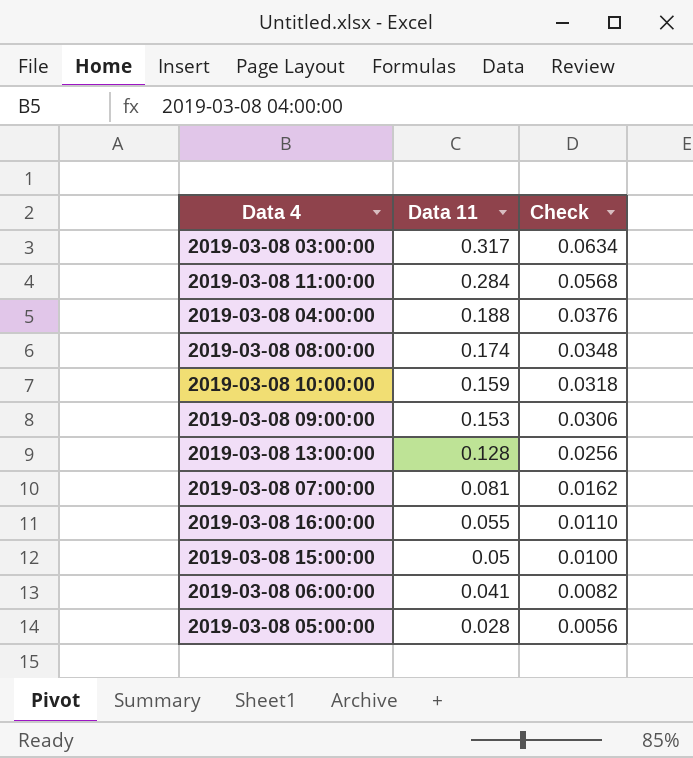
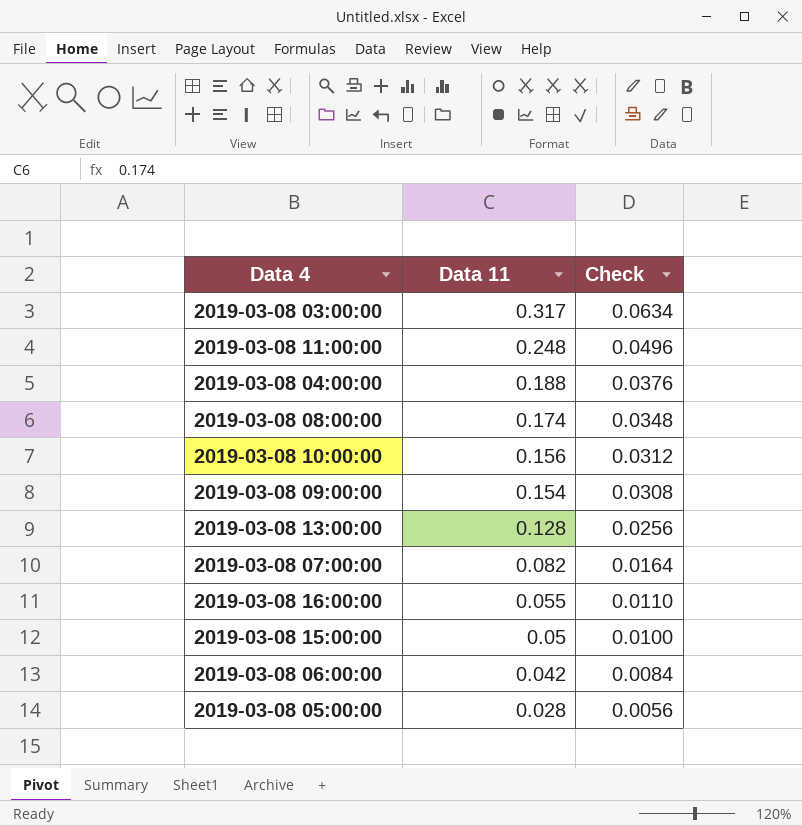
2019-03-08 11:00:00 | Data 11: 0.284 -> 0.248
2019-03-08 11:00:00 | Check: 0.0568 -> 0.0496
2019-03-08 10:00:00 | Data 11: 0.159 -> 0.156
2019-03-08 10:00:00 | Check: 0.0318 -> 0.0312
2019-03-08 09:00:00 | Data 11: 0.153 -> 0.154
2019-03-08 09:00:00 | Check: 0.0306 -> 0.0308
2019-03-08 07:00:00 | Data 11: 0.081 -> 0.082
2019-03-08 07:00:00 | Check: 0.0162 -> 0.0164
2019-03-08 06:00:00 | Data 11: 0.041 -> 0.042
2019-03-08 06:00:00 | Check: 0.0082 -> 0.0084

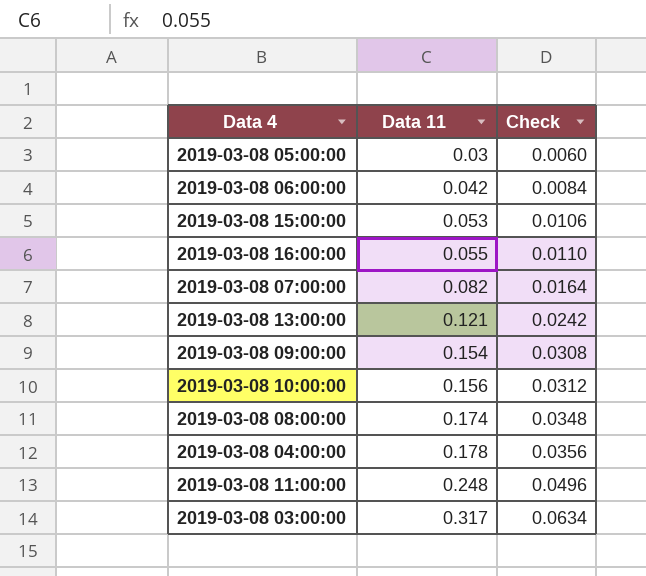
row order: Data 11 descending -> Data 11 ascending
2019-03-08 05:00:00 | Data 11: 0.028 -> 0.03
2019-03-08 05:00:00 | Check: 0.0056 -> 0.0060
2019-03-08 15:00:00 | Data 11: 0.05 -> 0.053
2019-03-08 15:00:00 | Check: 0.0100 -> 0.0106
2019-03-08 13:00:00 | Data 11: 0.128 -> 0.121
2019-03-08 13:00:00 | Check: 0.0256 -> 0.0242
2019-03-08 04:00:00 | Data 11: 0.188 -> 0.178
2019-03-08 04:00:00 | Check: 0.0376 -> 0.0356

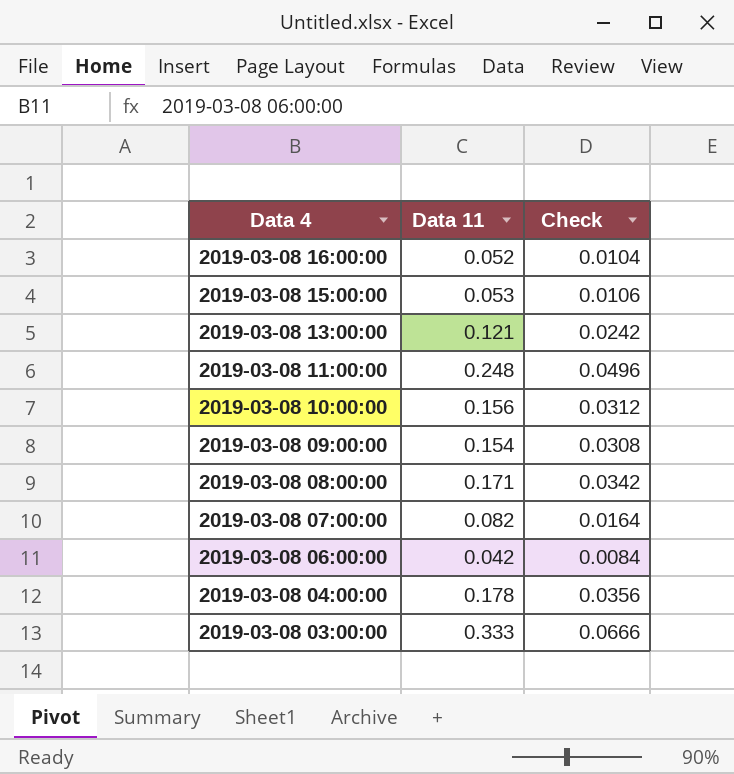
row order: Data 11 ascending -> Data 4 descending
row 2019-03-08 05:00:00: 0.03 | 0.0060 -> none
2019-03-08 16:00:00 | Data 11: 0.055 -> 0.052
2019-03-08 16:00:00 | Check: 0.0110 -> 0.0104
2019-03-08 08:00:00 | Data 11: 0.174 -> 0.171
2019-03-08 08:00:00 | Check: 0.0348 -> 0.0342
2019-03-08 03:00:00 | Data 11: 0.317 -> 0.333
2019-03-08 03:00:00 | Check: 0.0634 -> 0.0666

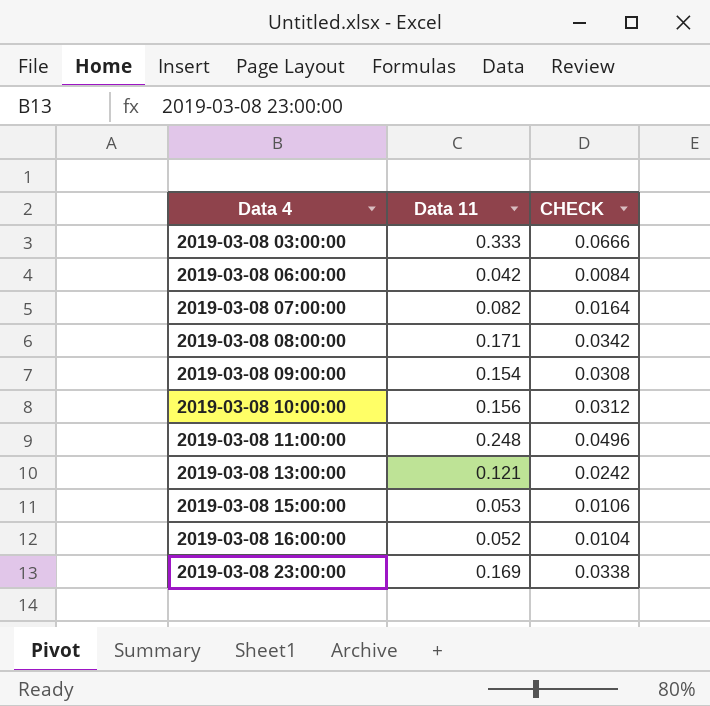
row order: Data 4 descending -> Data 4 ascending
column name: Check -> CHECK
row 2019-03-08 04:00:00: 0.178 | 0.0356 -> none
row 2019-03-08 23:00:00: none -> 0.169 | 0.0338

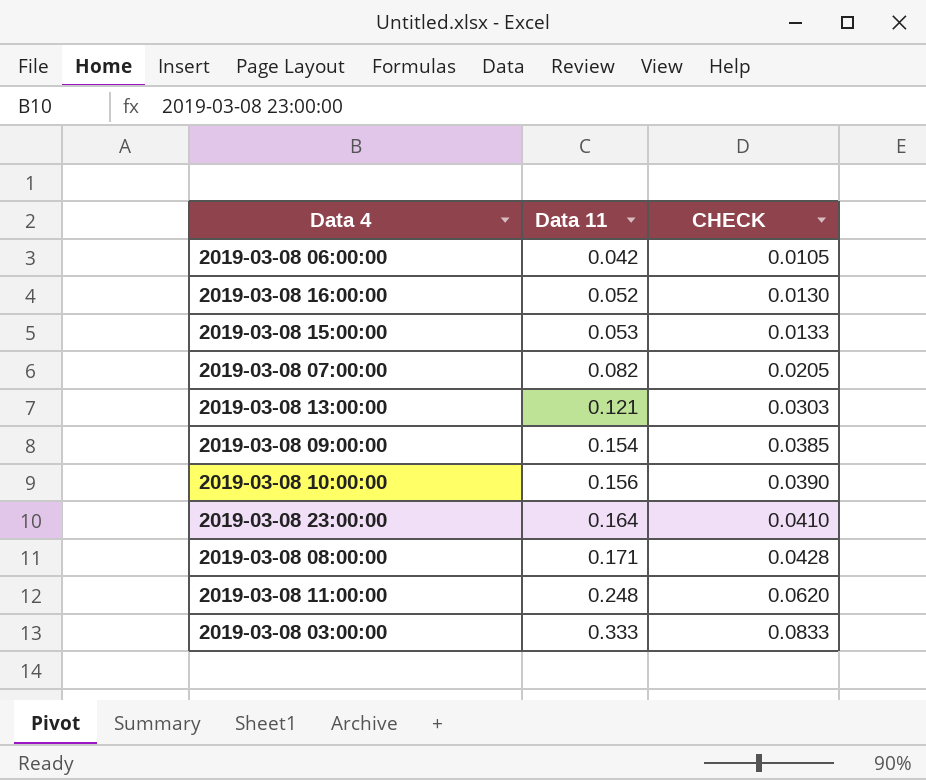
row order: Data 4 ascending -> Data 11 ascending
column CHECK | formula: [Data 11] * 0.2 -> [Data 11] * 0.25
2019-03-08 23:00:00 | Data 11: 0.169 -> 0.164

